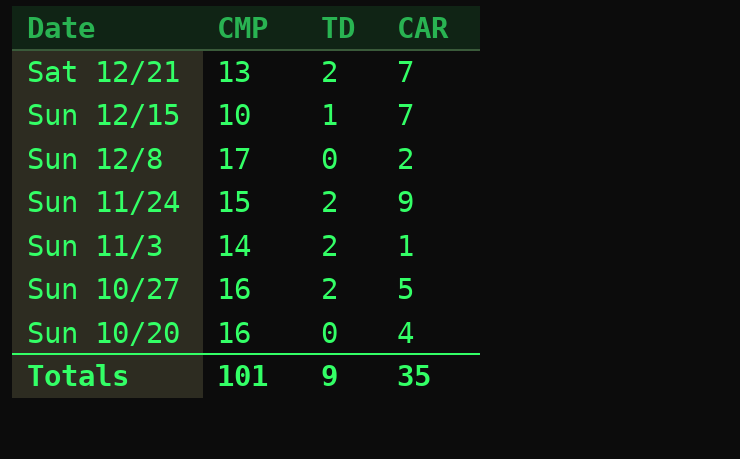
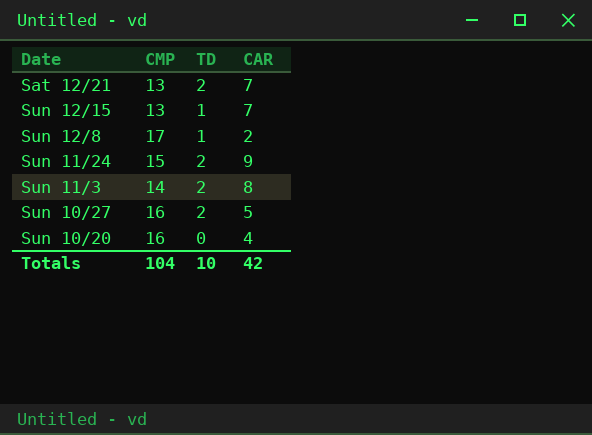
Sun 12/15 | CMP: 10 -> 13
Sun 12/8 | TD: 0 -> 1
Sun 11/3 | CAR: 1 -> 8
Totals | CMP: 101 -> 104
Totals | TD: 9 -> 10
Totals | CAR: 35 -> 42

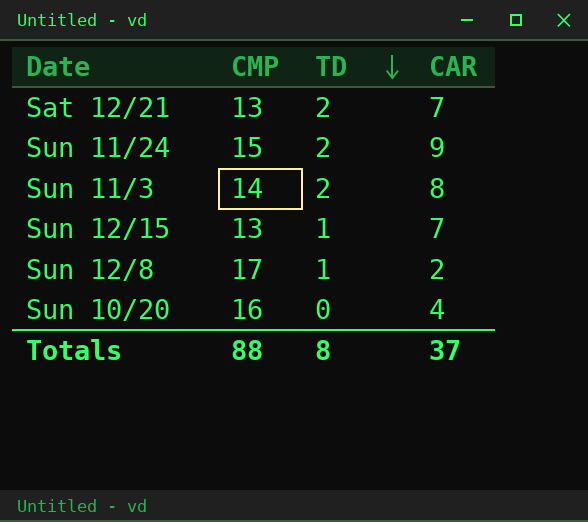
row order: none -> TD descending
row Sun 10/27: 16 | 2 | 5 -> none
Totals | CMP: 104 -> 88
Totals | TD: 10 -> 8
Totals | CAR: 42 -> 37

